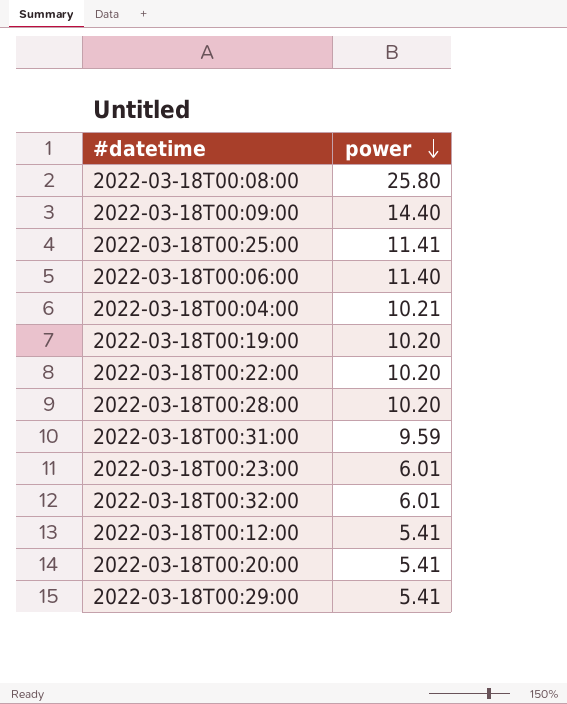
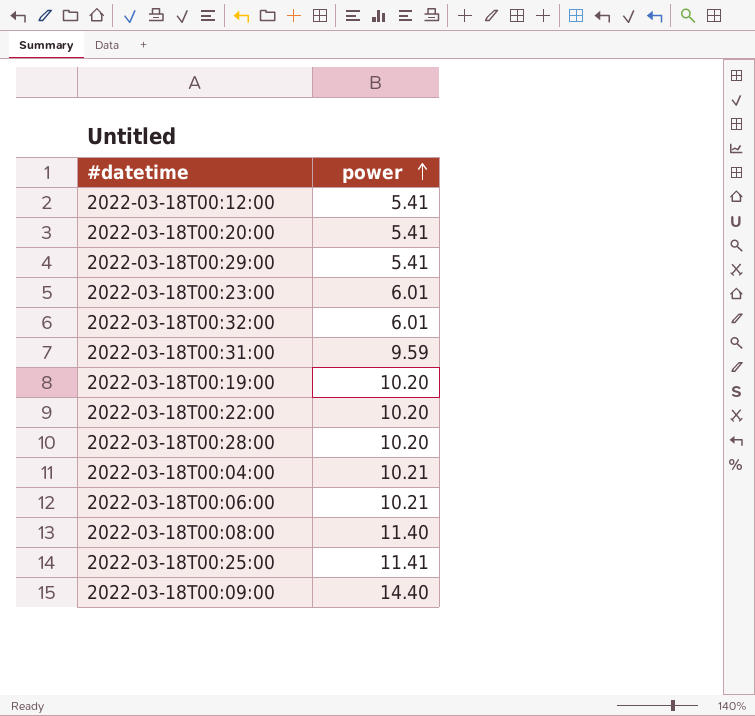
row order: power descending -> power ascending
2022-03-18T00:06:00 | power: 11.40 -> 10.21
2022-03-18T00:08:00 | power: 25.80 -> 11.40

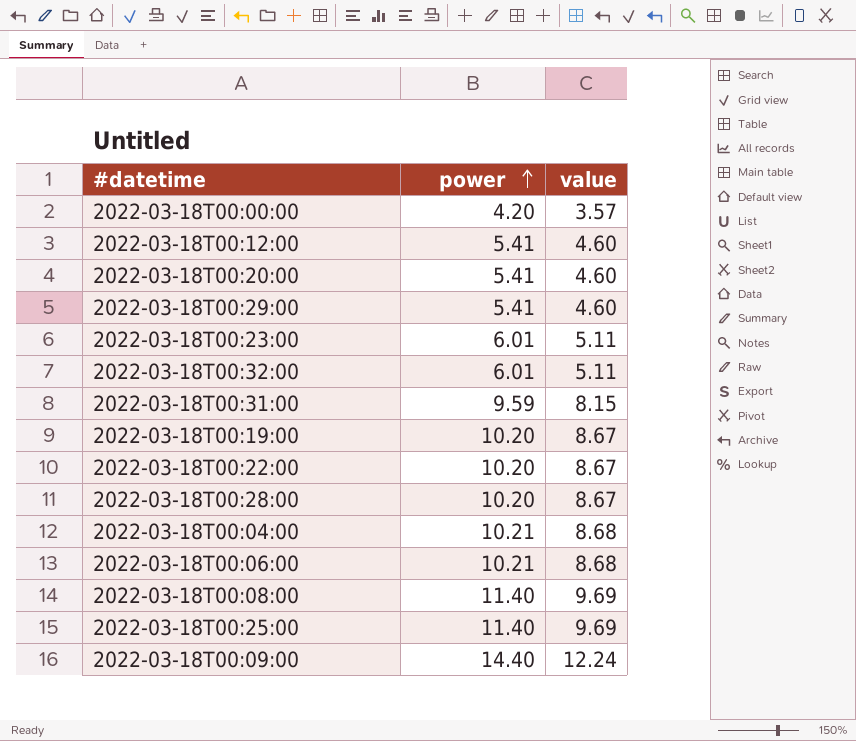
column value | formula: none -> [power] * 0.85
row 2022-03-18T00:00:00: none -> 4.20 | 3.57
2022-03-18T00:25:00 | power: 11.41 -> 11.40

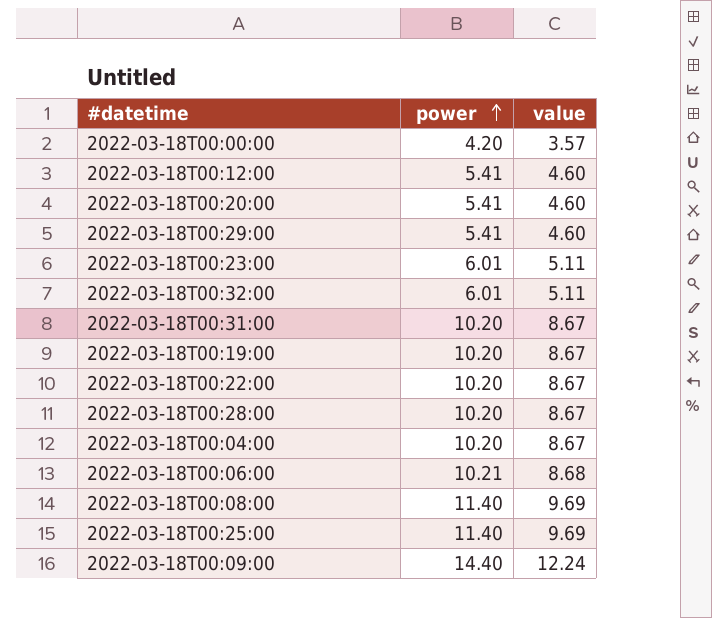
2022-03-18T00:31:00 | power: 9.59 -> 10.20
2022-03-18T00:31:00 | value: 8.15 -> 8.67
2022-03-18T00:04:00 | power: 10.21 -> 10.20
2022-03-18T00:04:00 | value: 8.68 -> 8.67

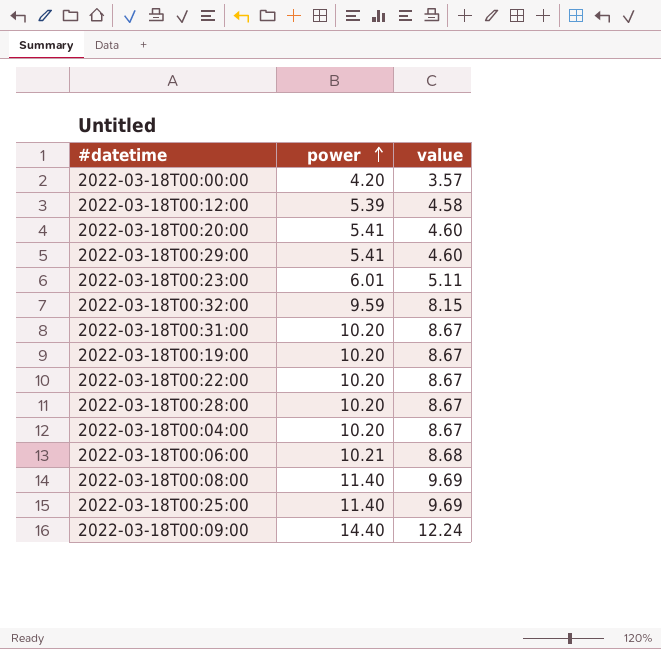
2022-03-18T00:12:00 | power: 5.41 -> 5.39
2022-03-18T00:12:00 | value: 4.60 -> 4.58
2022-03-18T00:32:00 | power: 6.01 -> 9.59
2022-03-18T00:32:00 | value: 5.11 -> 8.15

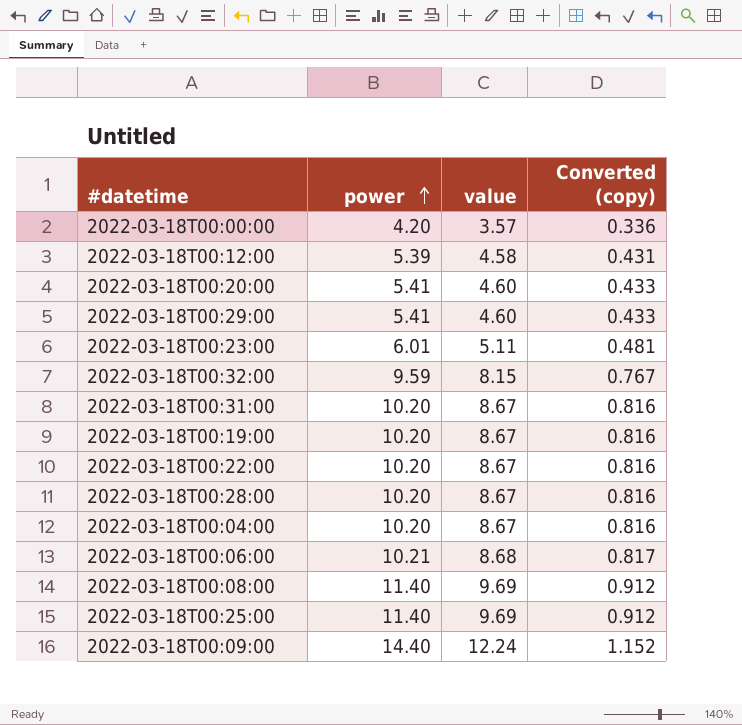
column Converted (copy) | formula: none -> [power] * 0.08

